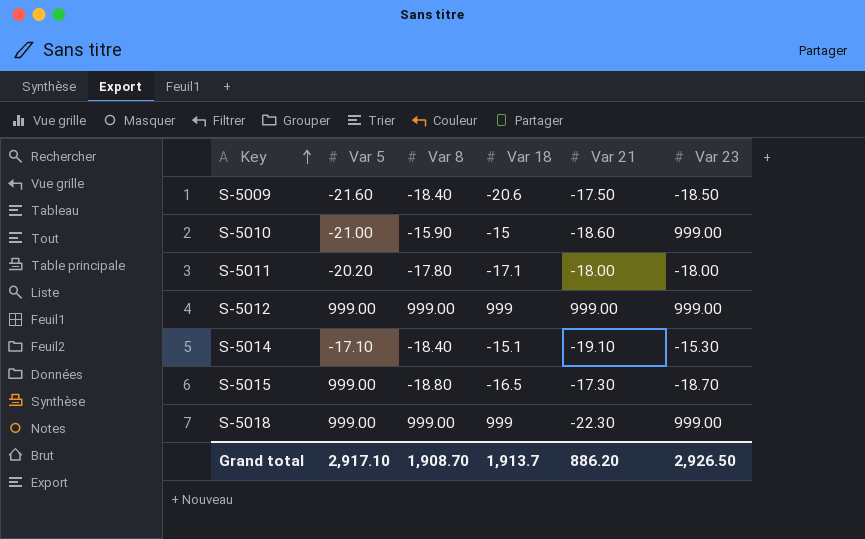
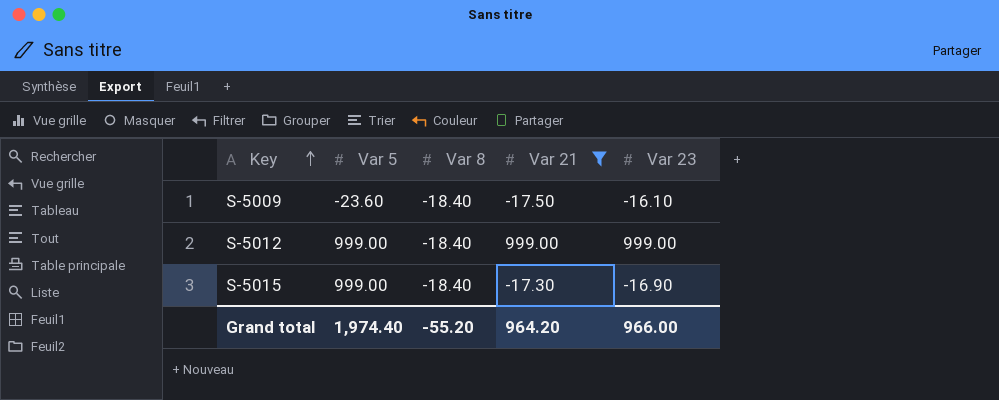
filter: none -> Var 21 >= -17.50
column Var 18 | position: 4 -> none
S-5009 | Var 5: -21.60 -> -23.60
S-5009 | Var 23: -18.50 -> -16.10
S-5012 | Var 8: 999.00 -> -18.40
S-5015 | Var 8: -18.80 -> -18.40
S-5015 | Var 23: -18.70 -> -16.90
Grand total | Var 5: 2,917.10 -> 1,974.40
Grand total | Var 8: 1,908.70 -> -55.20
Grand total | Var 21: 886.20 -> 964.20
Grand total | Var 23: 2,926.50 -> 966.00

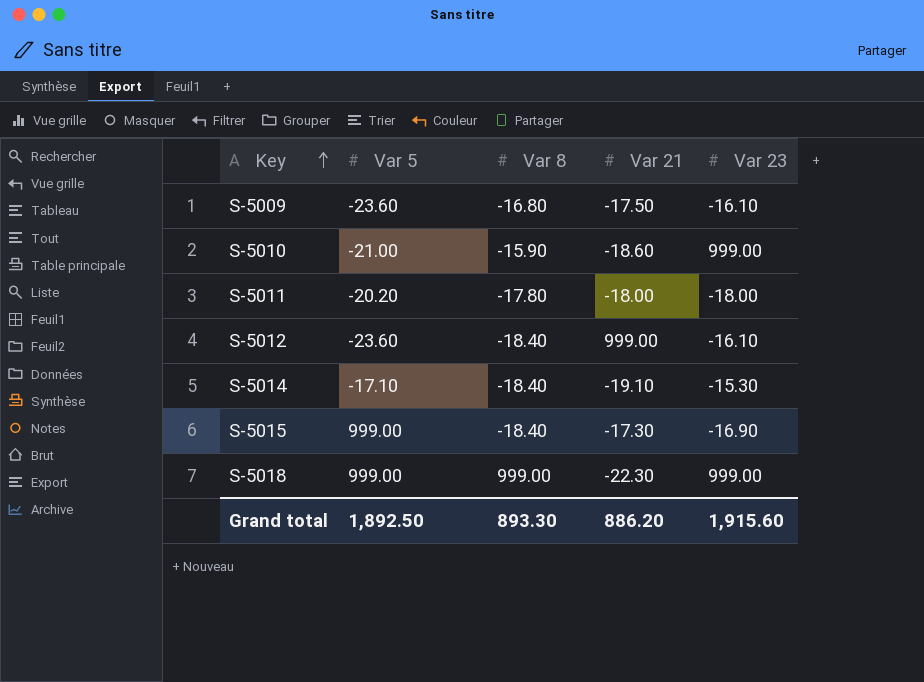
filter: Var 21 >= -17.50 -> none
S-5009 | Var 8: -18.40 -> -16.80
S-5012 | Var 5: 999.00 -> -23.60
S-5012 | Var 23: 999.00 -> -16.10
Grand total | Var 5: 1,974.40 -> 1,892.50
Grand total | Var 8: -55.20 -> 893.30
Grand total | Var 21: 964.20 -> 886.20
Grand total | Var 23: 966.00 -> 1,915.60

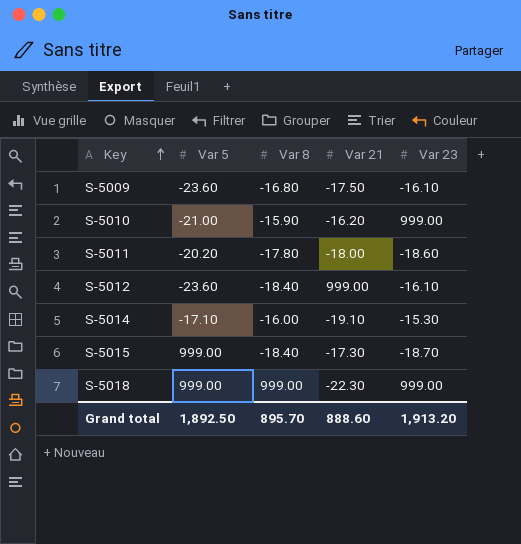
S-5010 | Var 21: -18.60 -> -16.20
S-5011 | Var 23: -18.00 -> -18.60
S-5014 | Var 8: -18.40 -> -16.00
S-5015 | Var 23: -16.90 -> -18.70
Grand total | Var 8: 893.30 -> 895.70
Grand total | Var 21: 886.20 -> 888.60
Grand total | Var 23: 1,915.60 -> 1,913.20

